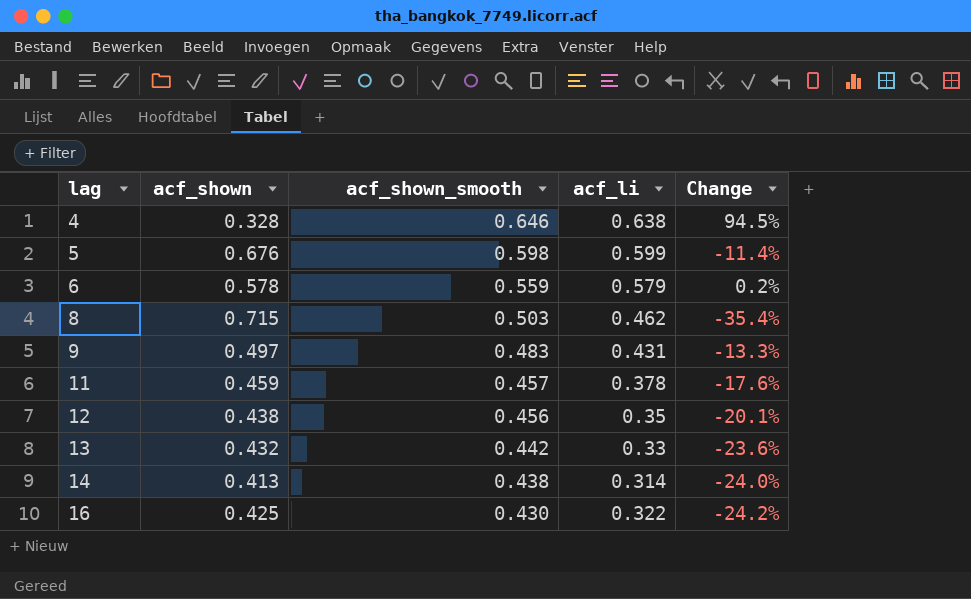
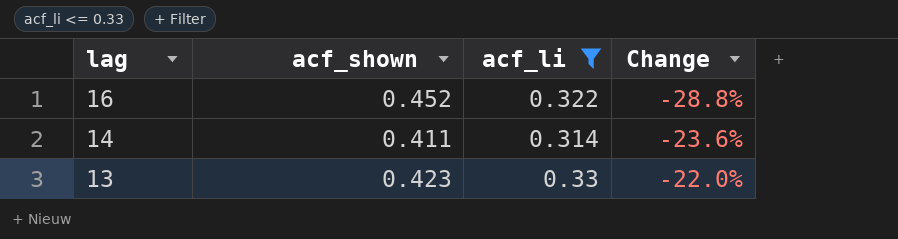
filter: none -> acf_li <= 0.33
row order: lag ascending -> lag descending
column acf_shown_smooth | position: 3 -> none
16 | acf_shown: 0.425 -> 0.452
16 | Change: -24.2% -> -28.8%
14 | acf_shown: 0.413 -> 0.411
14 | Change: -24.0% -> -23.6%
13 | acf_shown: 0.432 -> 0.423
13 | Change: -23.6% -> -22.0%

